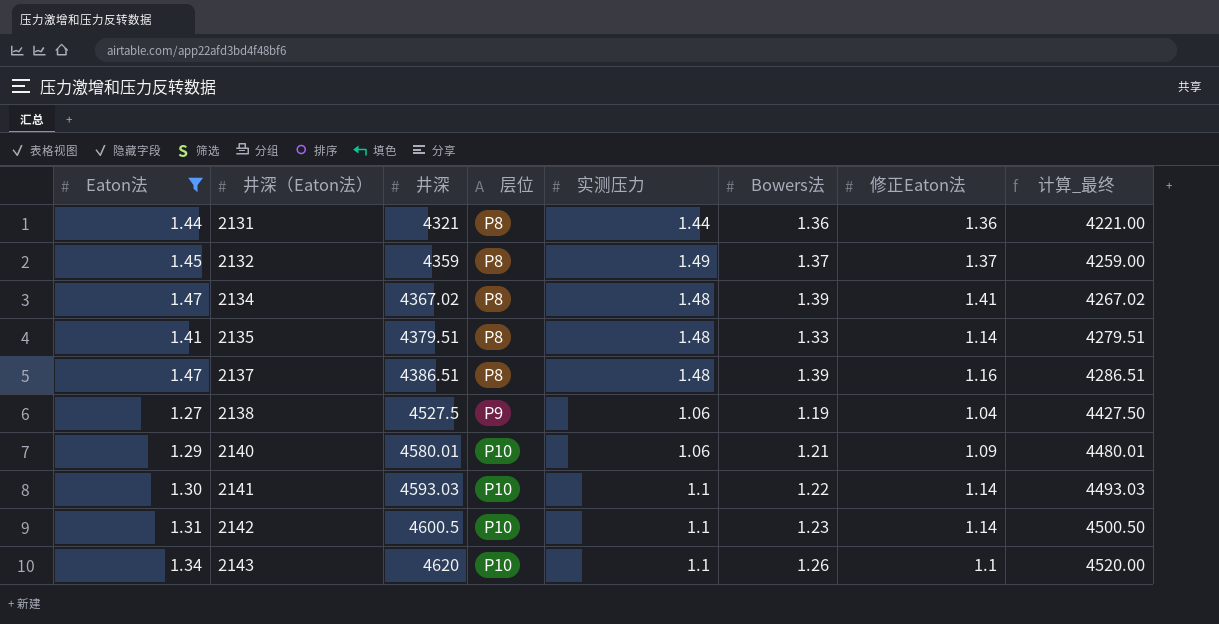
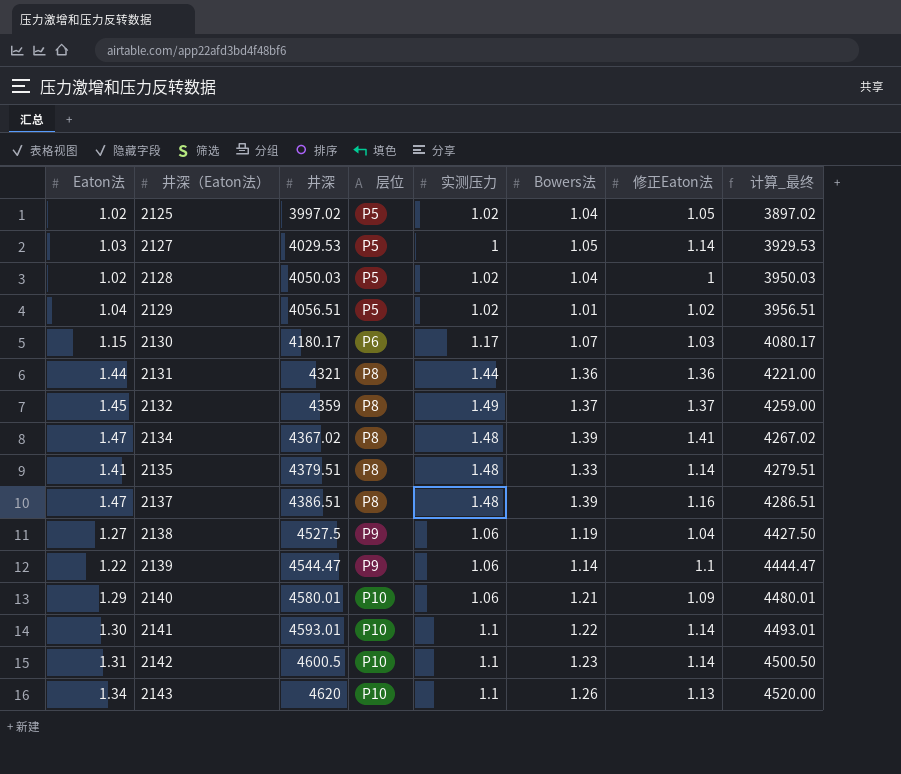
filter: Eaton法 >= 1.27 -> none
2141 | 井深: 4593.03 -> 4593.01
2141 | 计算_最终: 4493.03 -> 4493.01
2143 | 修正Eaton法: 1.1 -> 1.13

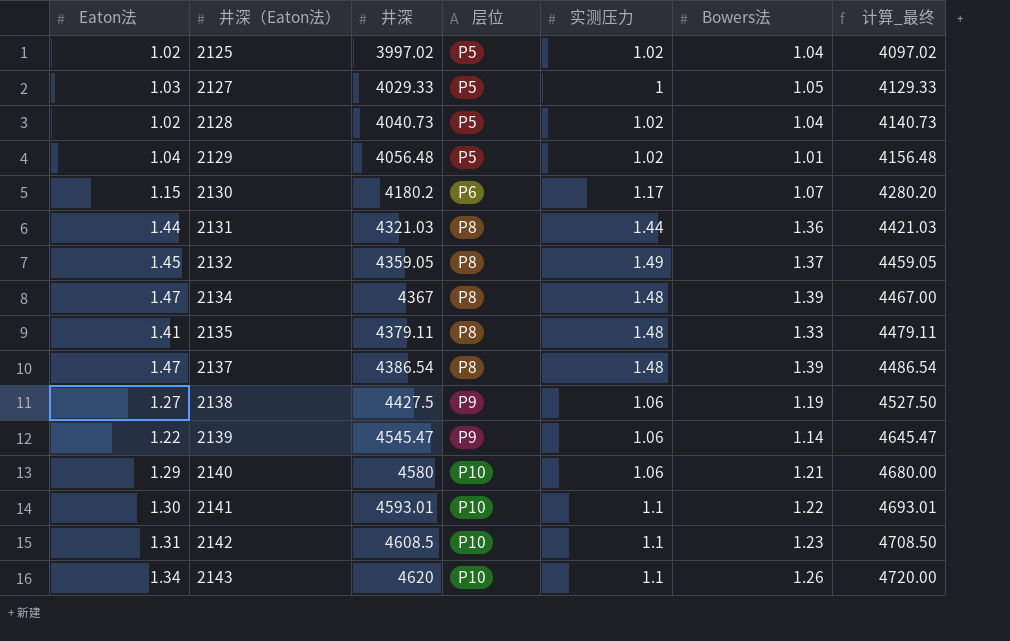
column 修正Eaton法 | position: 7 -> none
column 计算_最终 | formula: [井深] - 100 -> [井深] + 100
2127 | 井深: 4029.53 -> 4029.33
2128 | 井深: 4050.03 -> 4040.73
2129 | 井深: 4056.51 -> 4056.48
2130 | 井深: 4180.17 -> 4180.2
2131 | 井深: 4321 -> 4321.03
2132 | 井深: 4359 -> 4359.05
2134 | 井深: 4367.02 -> 4367
2135 | 井深: 4379.51 -> 4379.11
2137 | 井深: 4386.51 -> 4386.54
2138 | 井深: 4527.5 -> 4427.5
2139 | 井深: 4544.47 -> 4545.47
2140 | 井深: 4580.01 -> 4580
2142 | 井深: 4600.5 -> 4608.5

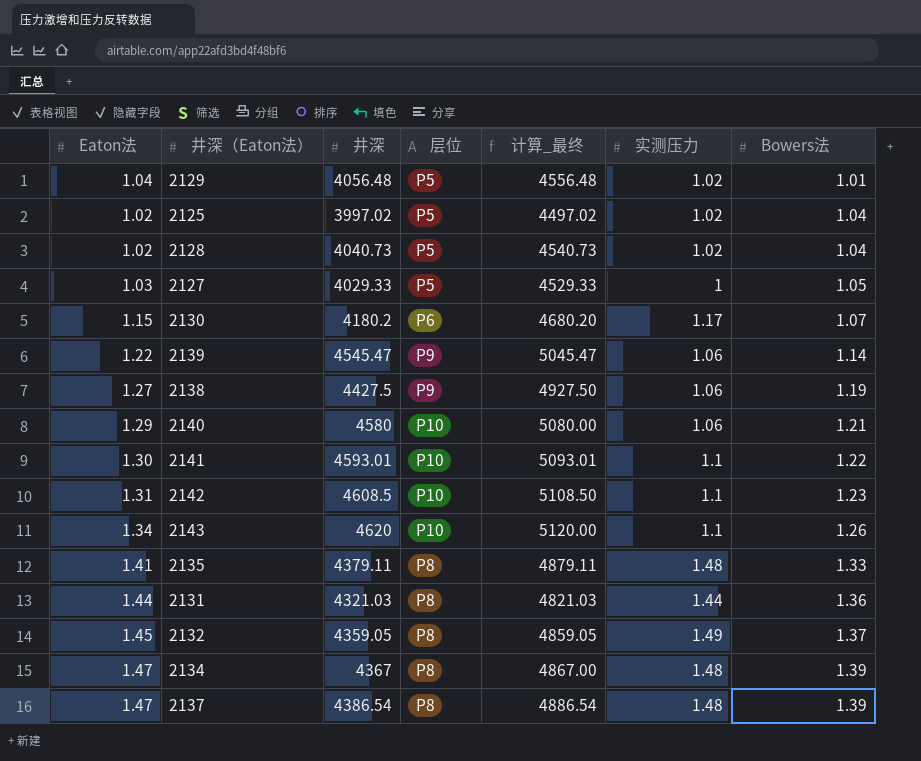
row order: 井深（Eaton法） ascending -> Bowers法 ascending
column 计算_最终 | formula: [井深] + 100 -> [井深] + 500
column 计算_最终 | position: 7 -> 5

